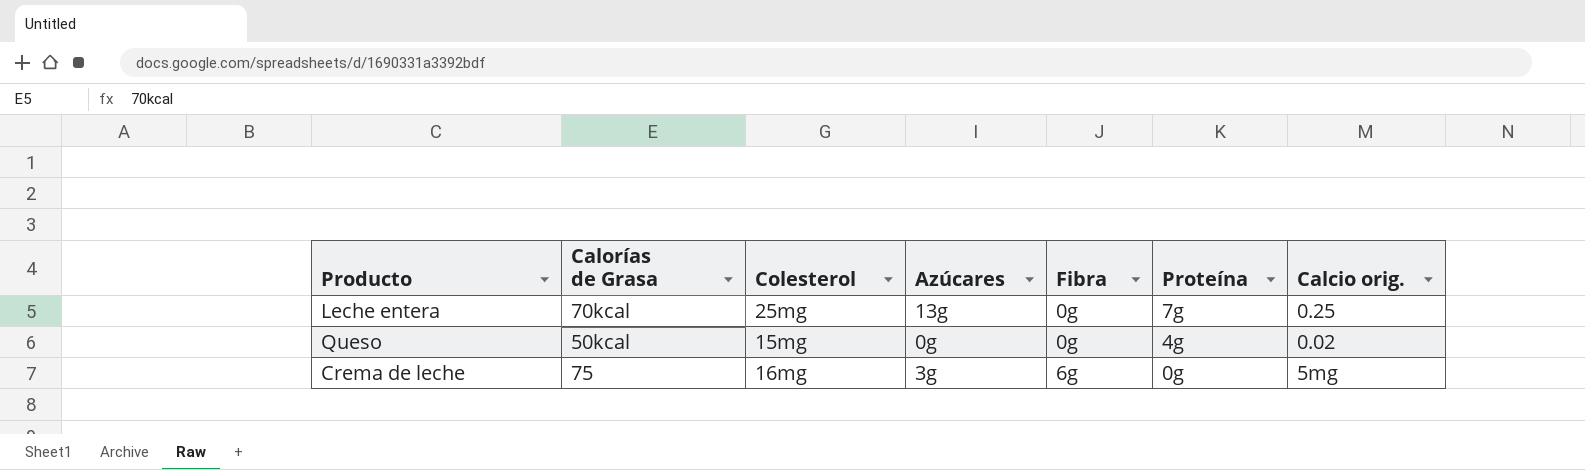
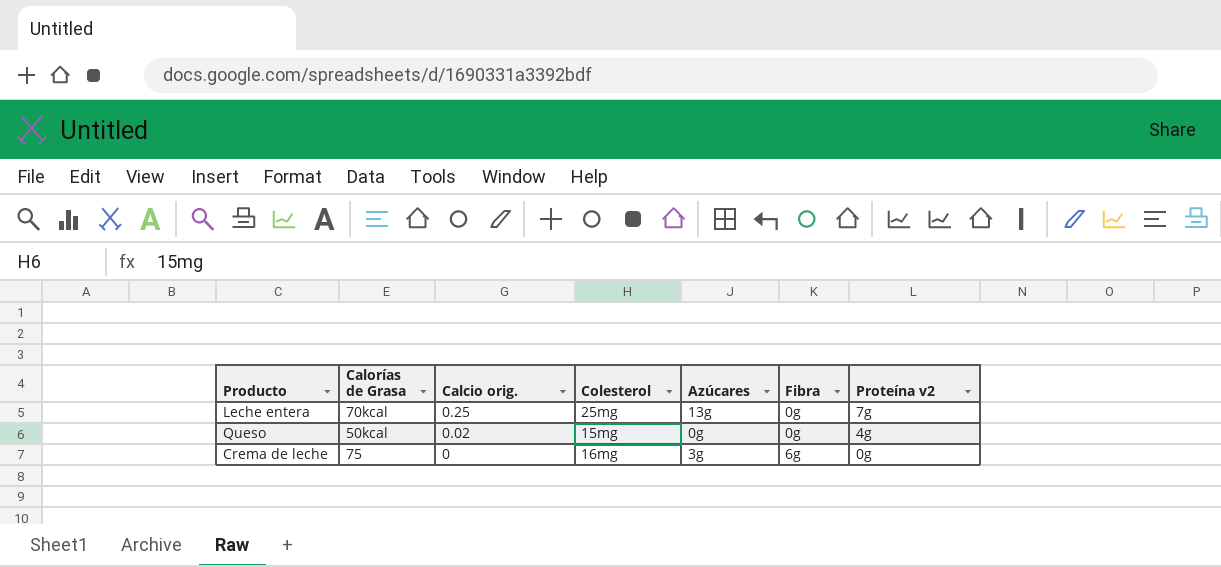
column Calcio orig. | position: 7 -> 3
column name: Proteína -> Proteína v2
Crema de leche | Calcio orig.: 5mg -> 0

